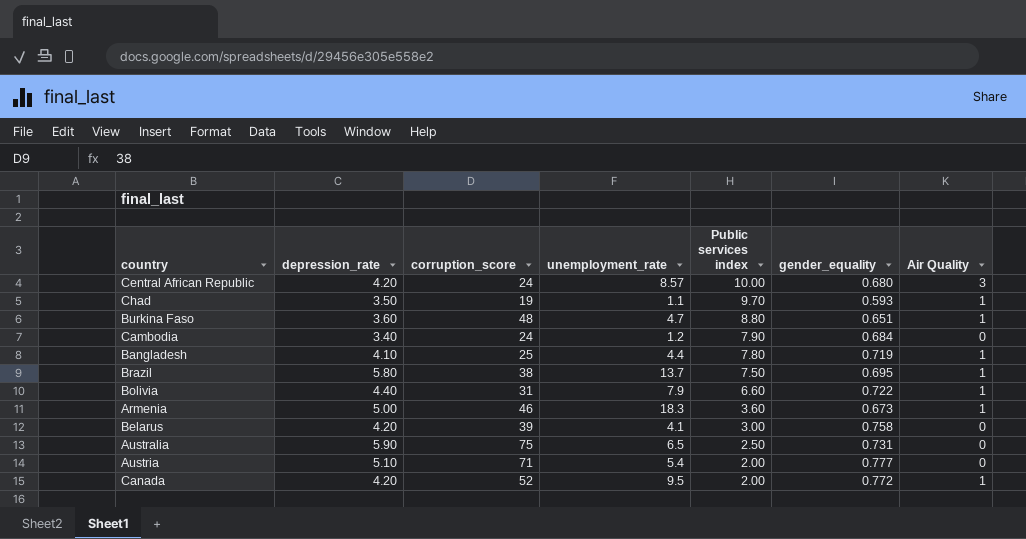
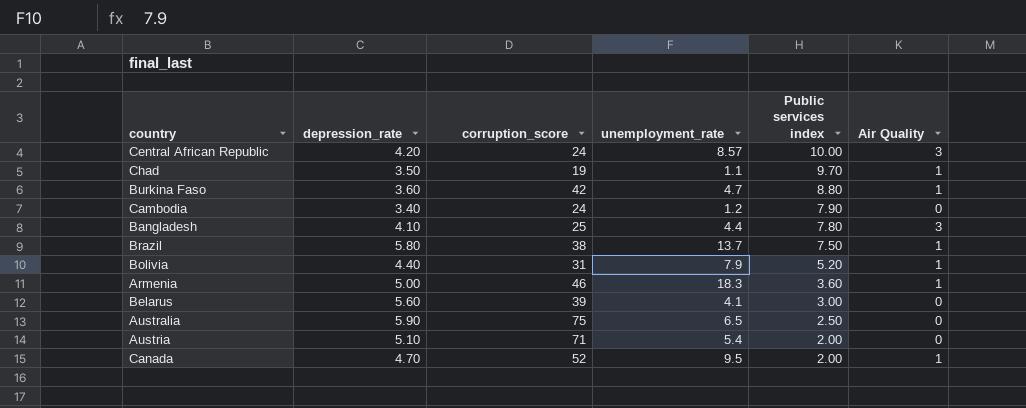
column gender_equality | position: 6 -> none
Burkina Faso | corruption_score: 48 -> 42
Bangladesh | Air Quality: 1 -> 3
Bolivia | Public services index: 6.60 -> 5.20
Belarus | depression_rate: 4.20 -> 5.60
Canada | depression_rate: 4.20 -> 4.70

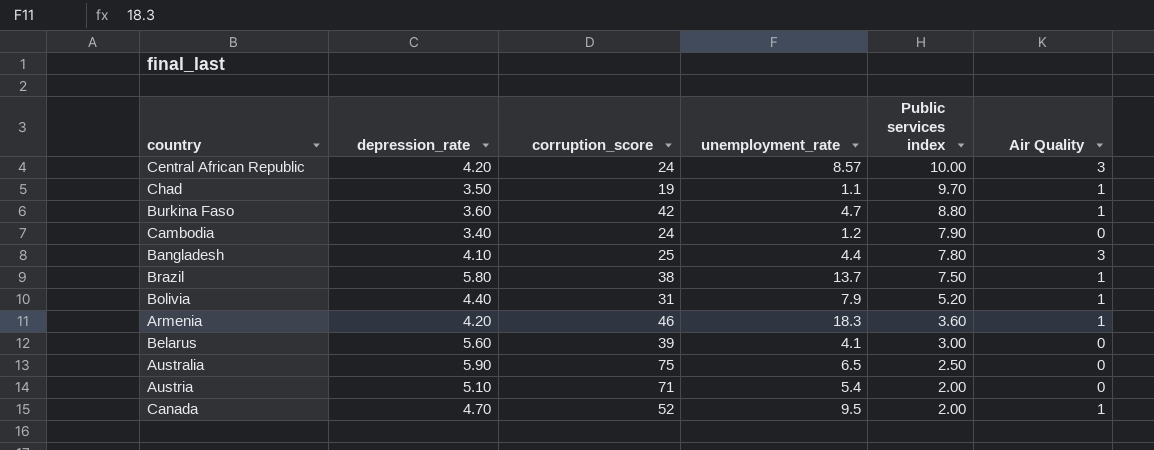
Armenia | depression_rate: 5.00 -> 4.20

